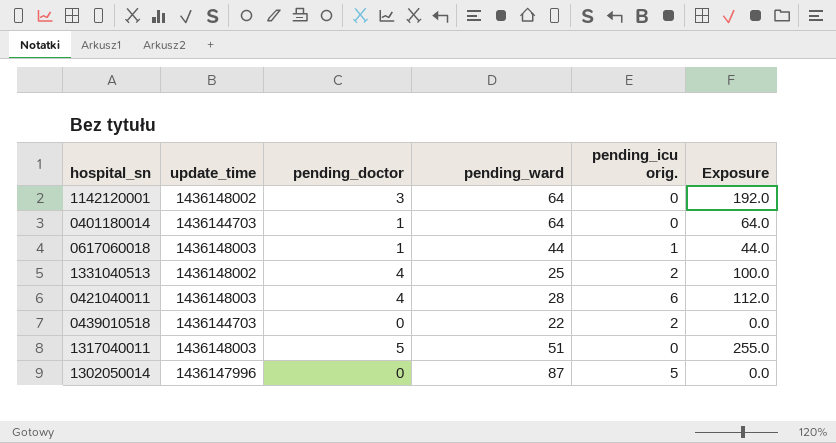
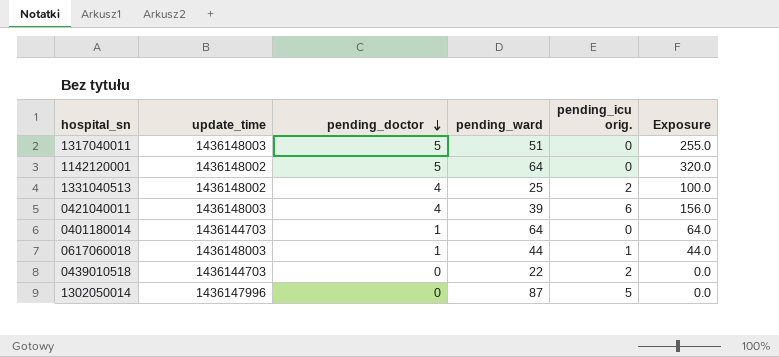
row order: none -> pending_doctor descending
1142120001 | pending_doctor: 3 -> 5
1142120001 | Exposure: 192.0 -> 320.0
0421040011 | pending_ward: 28 -> 39
0421040011 | Exposure: 112.0 -> 156.0

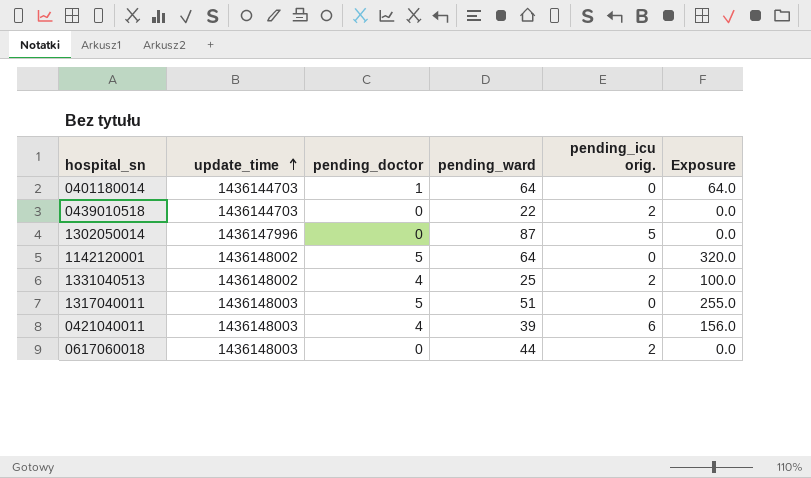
row order: pending_doctor descending -> update_time ascending
0617060018 | pending_doctor: 1 -> 0
0617060018 | pending_icu orig.: 1 -> 2
0617060018 | Exposure: 44.0 -> 0.0

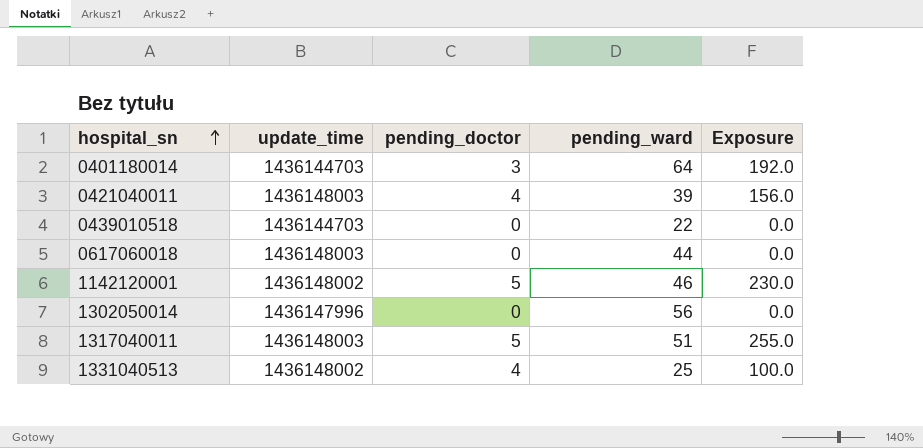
row order: update_time ascending -> hospital_sn ascending
column pending_icu orig. | position: 5 -> none
0401180014 | pending_doctor: 1 -> 3
0401180014 | Exposure: 64.0 -> 192.0
1142120001 | pending_ward: 64 -> 46
1142120001 | Exposure: 320.0 -> 230.0
1302050014 | pending_ward: 87 -> 56

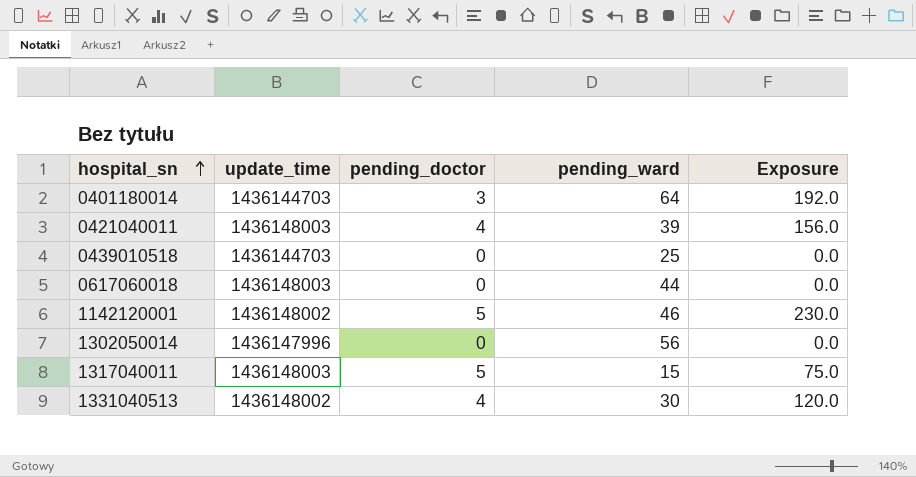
0439010518 | pending_ward: 22 -> 25
1317040011 | pending_ward: 51 -> 15
1317040011 | Exposure: 255.0 -> 75.0
1331040513 | pending_ward: 25 -> 30
1331040513 | Exposure: 100.0 -> 120.0

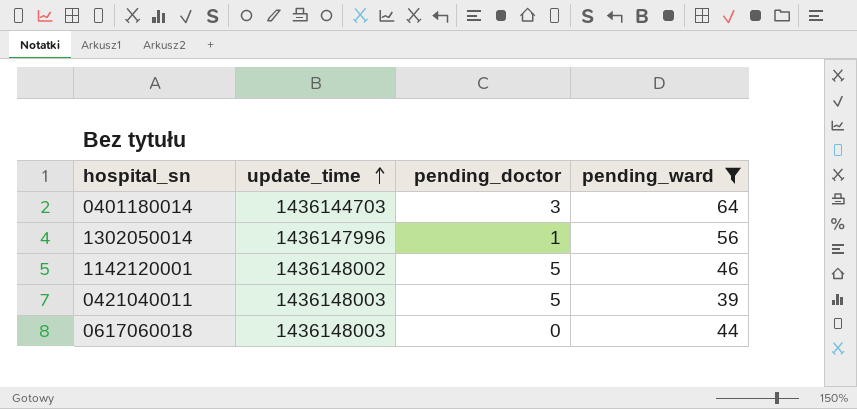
filter: none -> pending_ward >= 39
row order: hospital_sn ascending -> update_time ascending
column Exposure | formula: [pending_doctor] * [pending_ward] -> none
1302050014 | pending_doctor: 0 -> 1
0421040011 | pending_doctor: 4 -> 5

